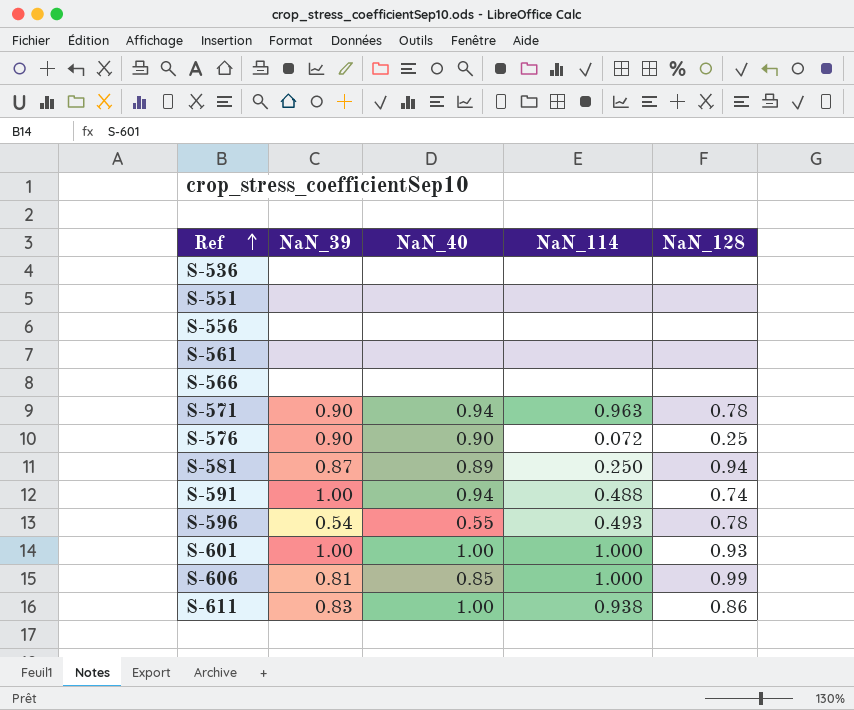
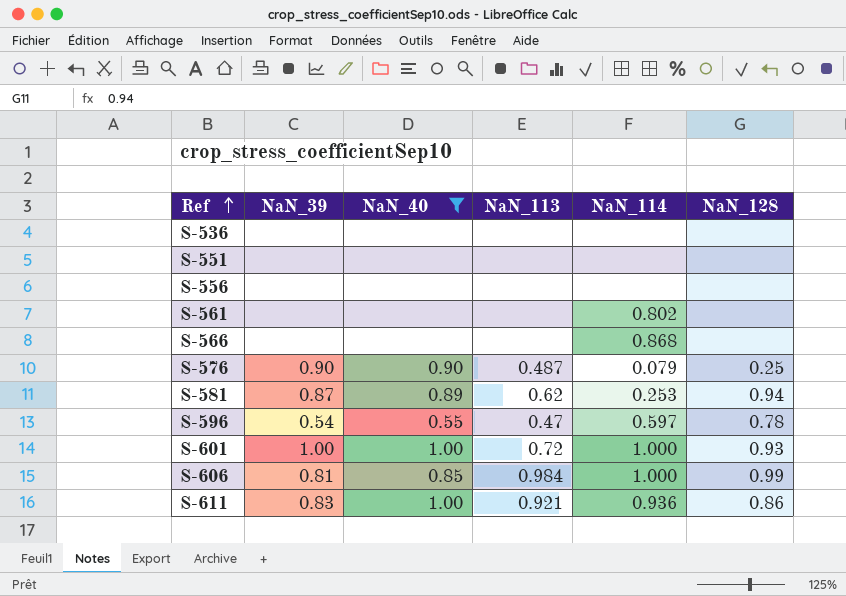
filter: none -> NaN_40 != 0.94
column NaN_113 | position: none -> 4
S-561 | NaN_114: none -> 0.802
S-566 | NaN_114: none -> 0.868
S-576 | NaN_114: 0.072 -> 0.079
S-581 | NaN_114: 0.250 -> 0.253
S-596 | NaN_114: 0.493 -> 0.597
S-611 | NaN_114: 0.938 -> 0.936

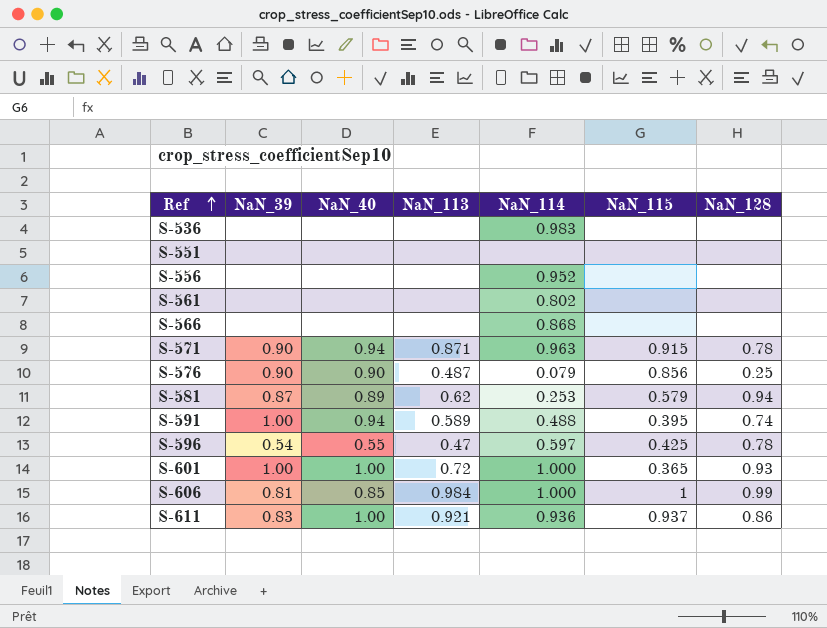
filter: NaN_40 != 0.94 -> none
column NaN_115 | position: none -> 6
S-536 | NaN_114: none -> 0.983
S-556 | NaN_114: none -> 0.952

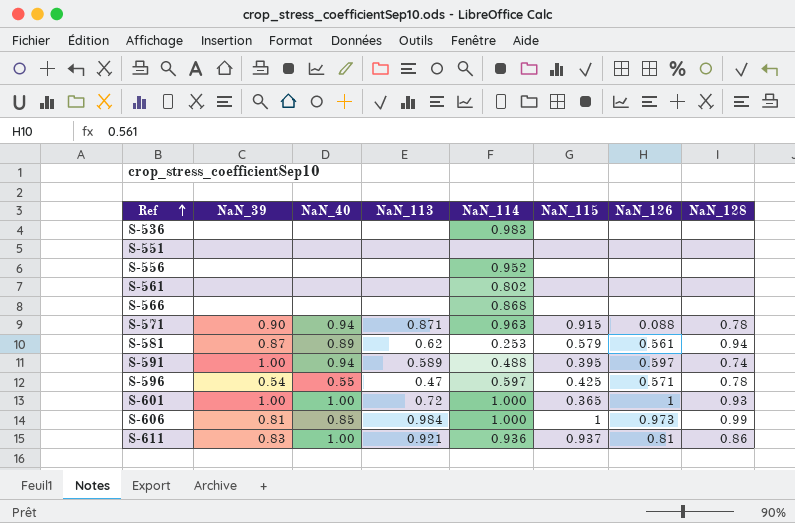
column NaN_126 | position: none -> 7
row S-576: 0.90 | 0.90 | 0.487 | 0.079 | 0.856 | 0.25 -> none

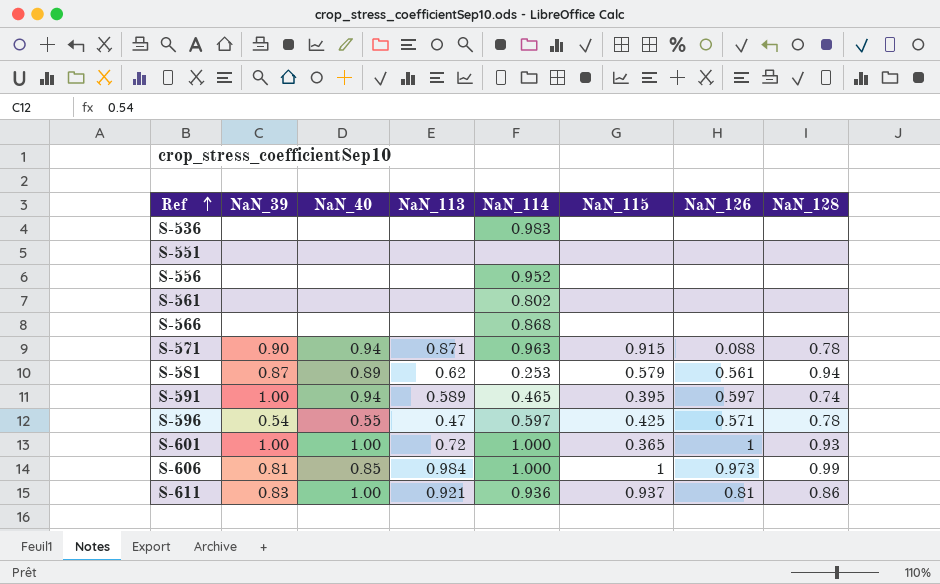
S-591 | NaN_114: 0.488 -> 0.465

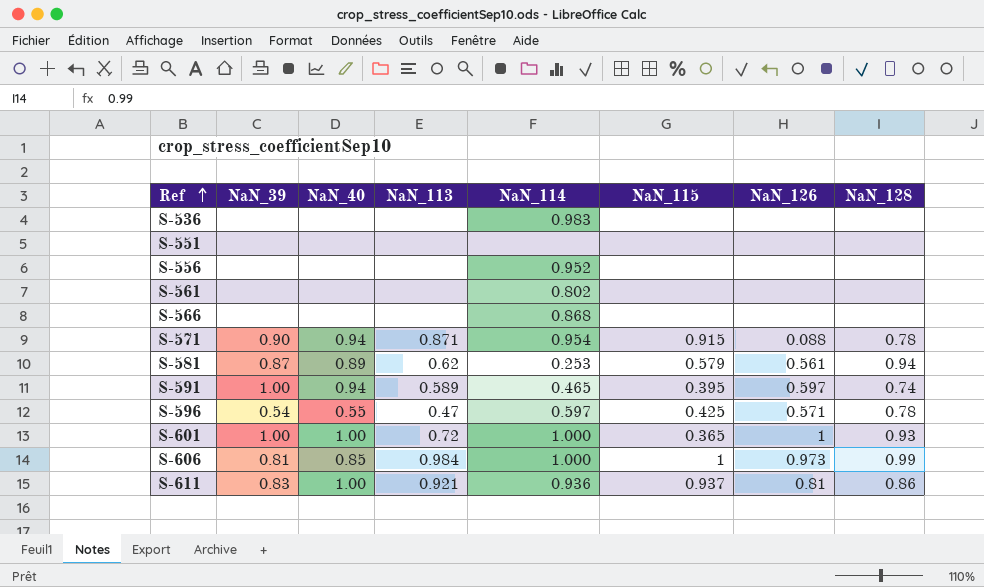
S-571 | NaN_114: 0.963 -> 0.954

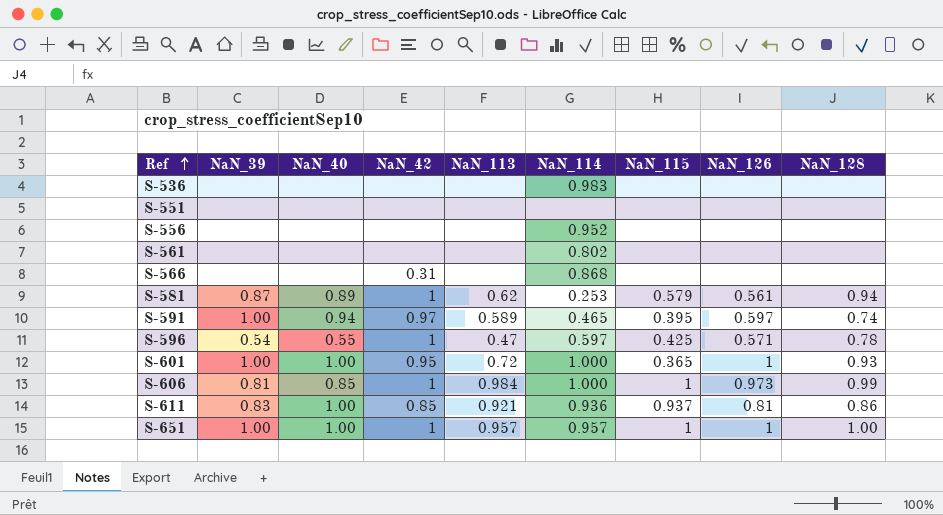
column NaN_42 | position: none -> 4
row S-571: 0.90 | 0.94 | 0.871 | 0.954 | 0.915 | 0.088 | 0.78 -> none
row S-651: none -> 1.00 | 1.00 | 1 | 0.957 | 0.957 | 1 | 1 | 1.00

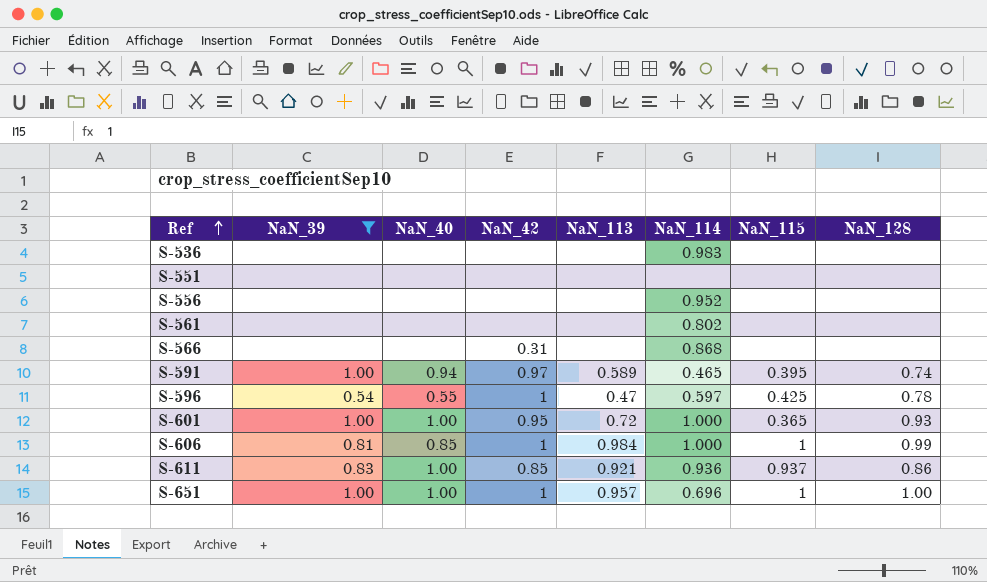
filter: none -> NaN_39 != 0.87
column NaN_126 | position: 8 -> none
S-651 | NaN_114: 0.957 -> 0.696

